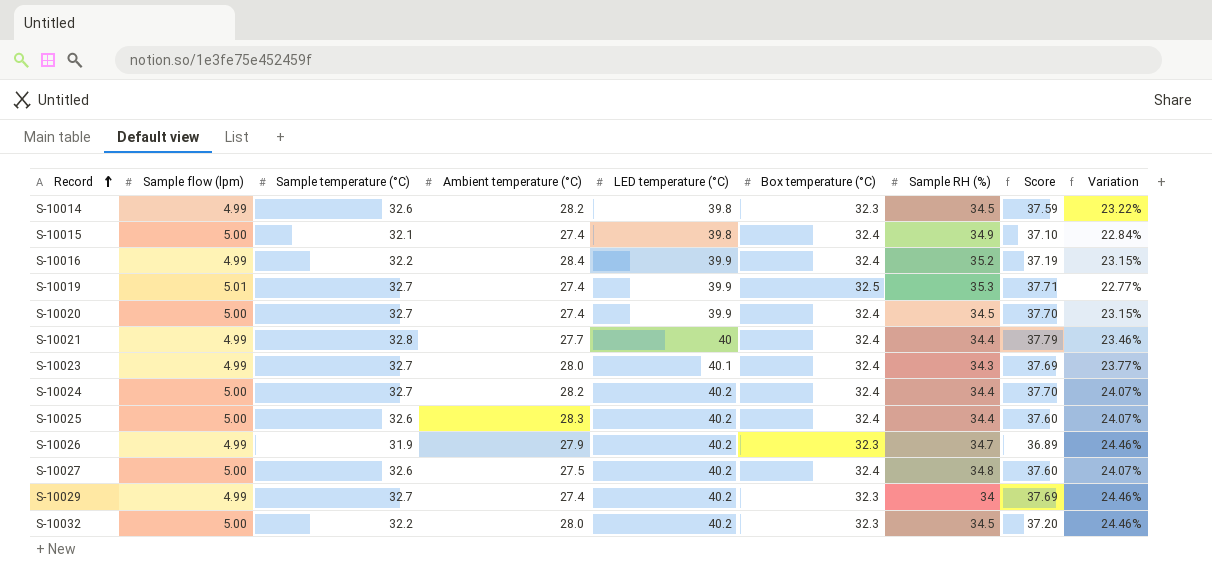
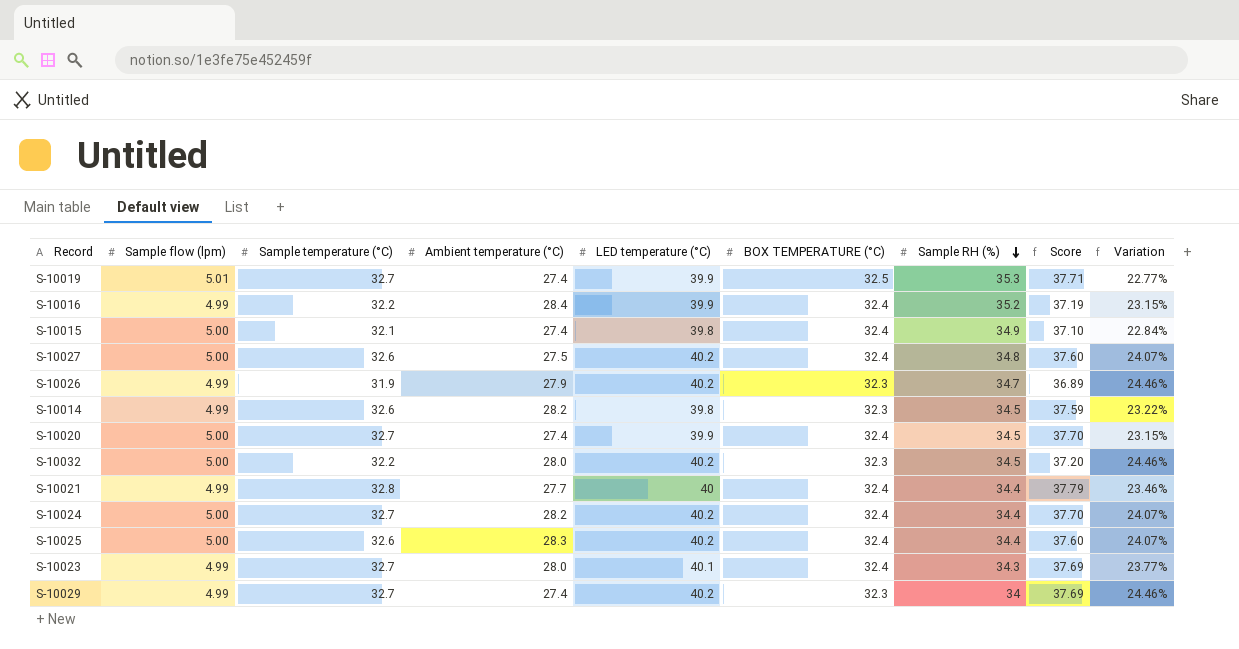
row order: Record ascending -> Sample RH (%) descending
column name: Box temperature (°C) -> BOX TEMPERATURE (°C)

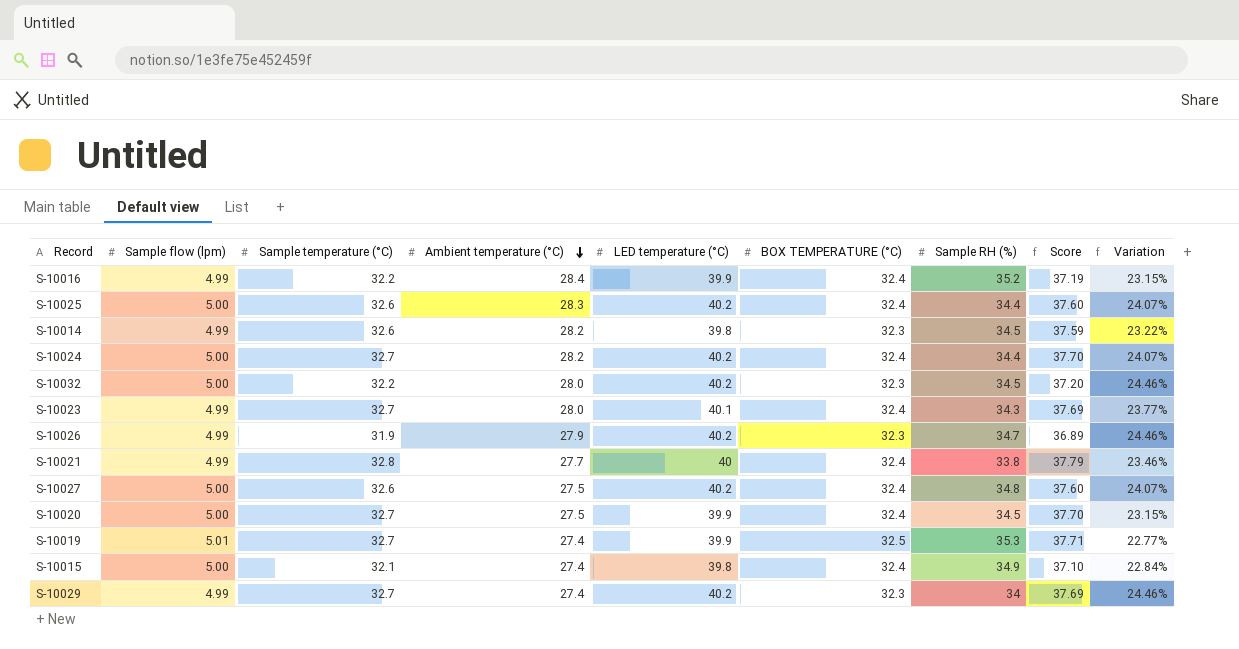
row order: Sample RH (%) descending -> Ambient temperature (°C) descending
S-10021 | Sample RH (%): 34.4 -> 33.8
S-10020 | Ambient temperature (°C): 27.4 -> 27.5

